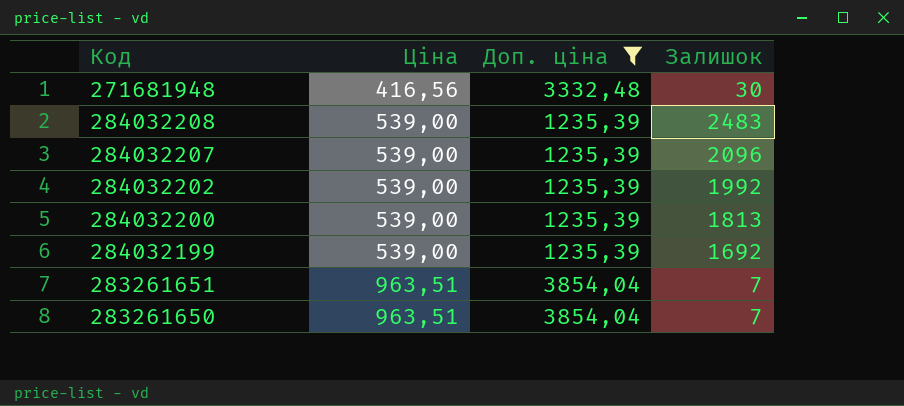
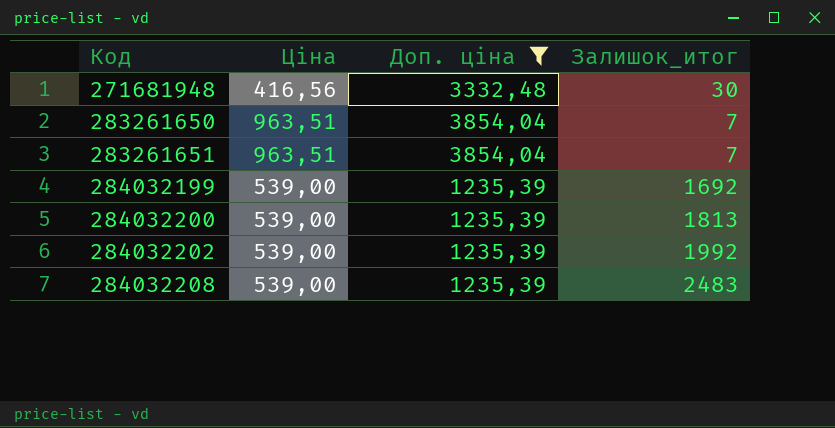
row order: Ціна ascending -> Код ascending
column name: Залишок -> Залишок_итог
row 284032207: 539,00 | 1235,39 | 2096 -> none

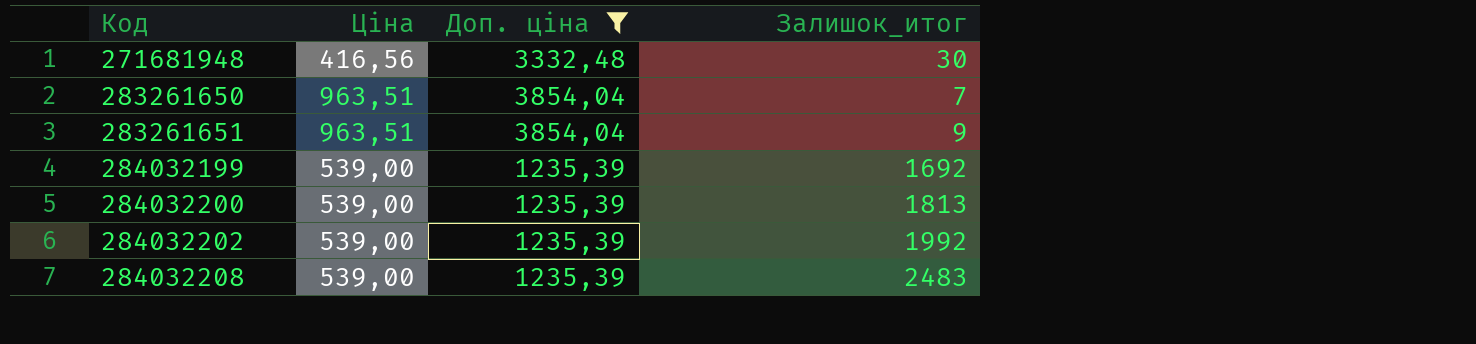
283261651 | Залишок_итог: 7 -> 9

